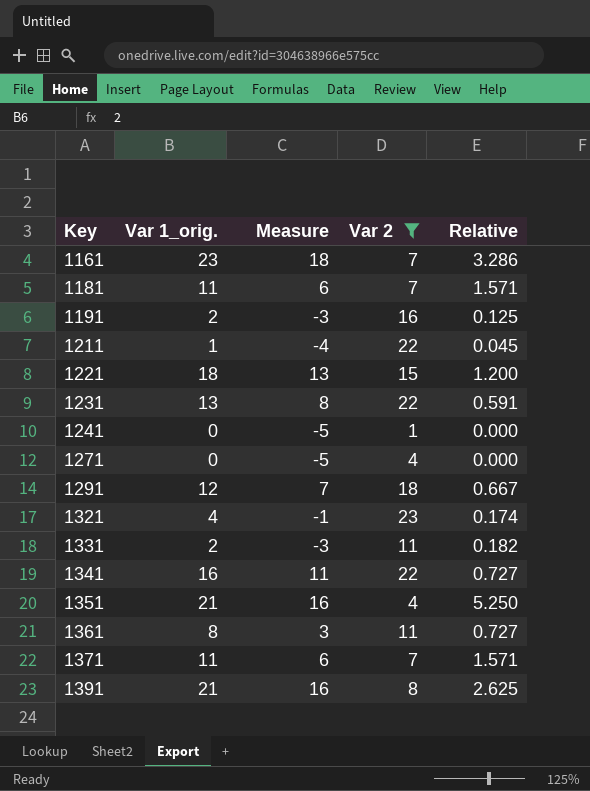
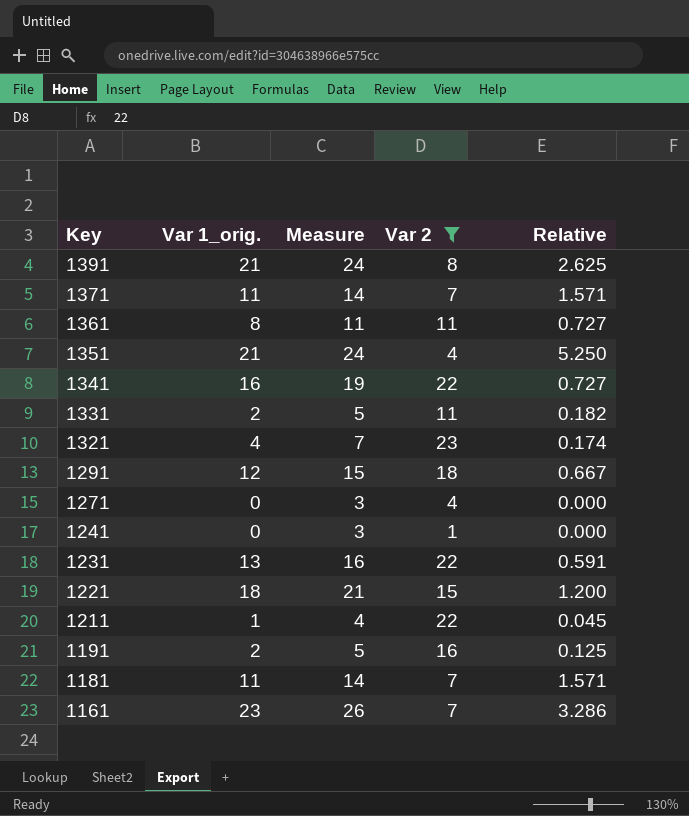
row order: Key ascending -> Key descending
column Measure | formula: [Var 1_orig.] - 5 -> [Var 1_orig.] + 3

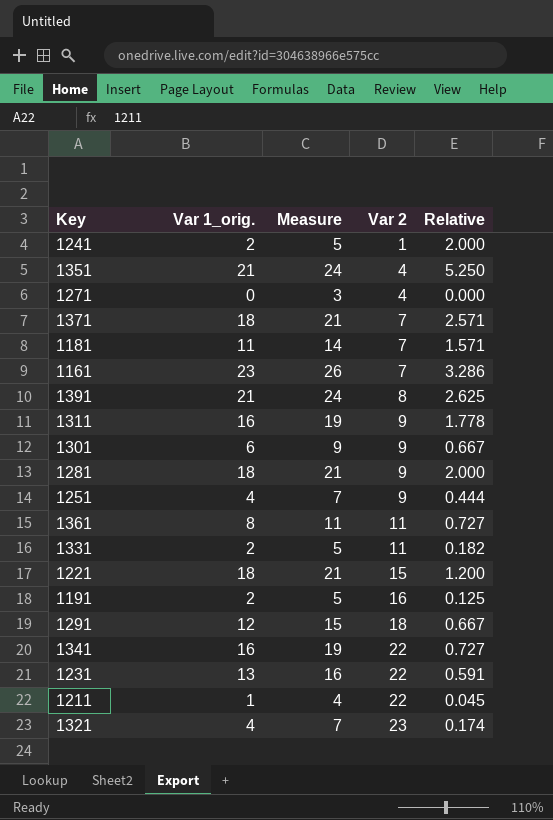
filter: Var 2 != 9 -> none
row order: Key descending -> Var 2 ascending
1241 | Var 1_orig.: 0 -> 2
1241 | Measure: 3 -> 5
1241 | Relative: 0.000 -> 2.000
1371 | Var 1_orig.: 11 -> 18
1371 | Measure: 14 -> 21
1371 | Relative: 1.571 -> 2.571

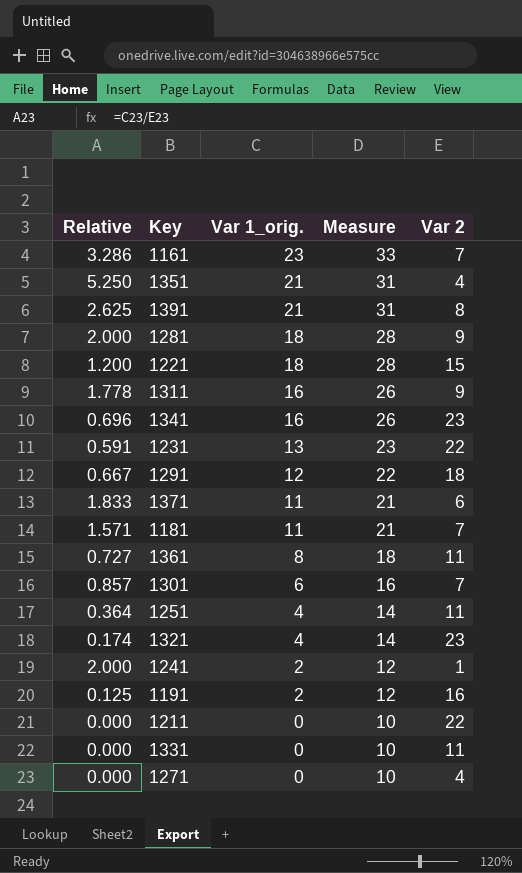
row order: Var 2 ascending -> Var 1_orig. descending
column Relative | position: 5 -> 1
column Measure | formula: [Var 1_orig.] + 3 -> [Var 1_orig.] + 10
1341 | Relative: 0.727 -> 0.696
1341 | Var 2: 22 -> 23
1371 | Relative: 2.571 -> 1.833
1371 | Var 1_orig.: 18 -> 11
1371 | Var 2: 7 -> 6
1301 | Relative: 0.667 -> 0.857
1301 | Var 2: 9 -> 7
1251 | Relative: 0.444 -> 0.364
1251 | Var 2: 9 -> 11
1211 | Relative: 0.045 -> 0.000
1211 | Var 1_orig.: 1 -> 0
1331 | Relative: 0.182 -> 0.000
1331 | Var 1_orig.: 2 -> 0

